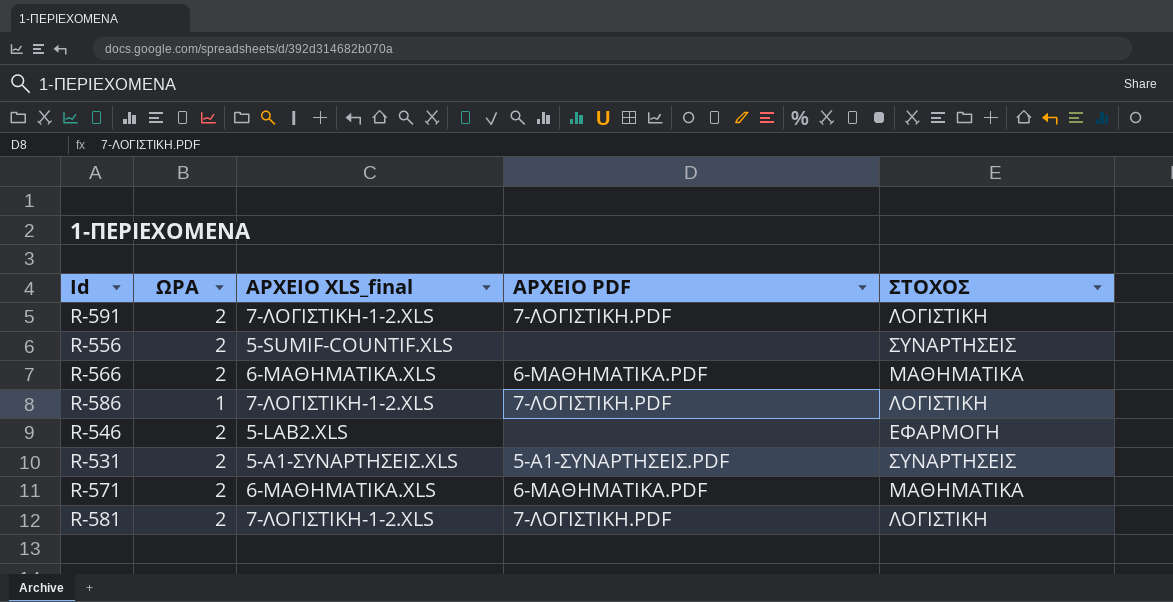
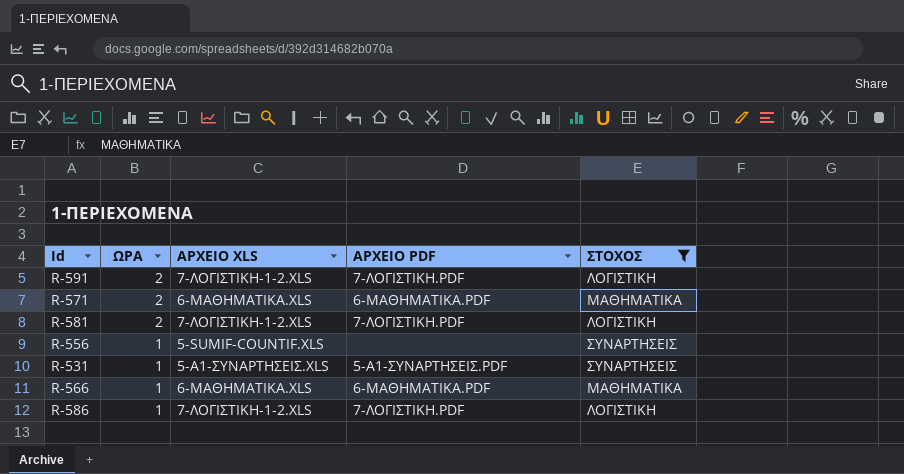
filter: none -> ΣΤΟΧΟΣ != ΕΦΑΡΜΟΓΗ
row order: none -> ΩΡΑ descending
column name: ΑΡΧΕΙΟ XLS_final -> ΑΡΧΕΙΟ XLS
R-556 | ΩΡΑ: 2 -> 1
R-531 | ΩΡΑ: 2 -> 1
R-566 | ΩΡΑ: 2 -> 1

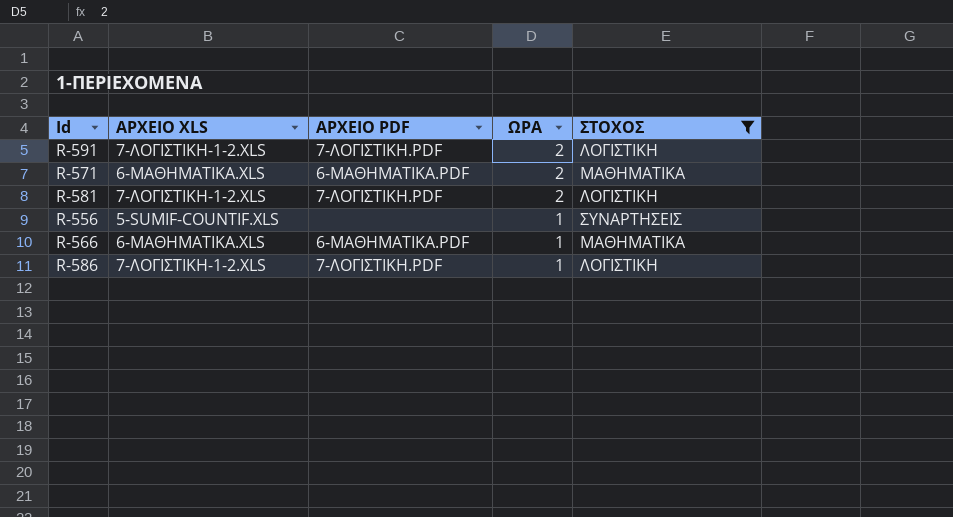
column ΩΡΑ | position: 2 -> 4
row R-531: 1 | 5-A1-ΣΥΝΑΡΤΗΣΕΙΣ.XLS | 5-A1-ΣΥΝΑΡΤΗΣΕΙΣ.PDF | ΣΥΝΑΡΤΗΣΕΙΣ -> none

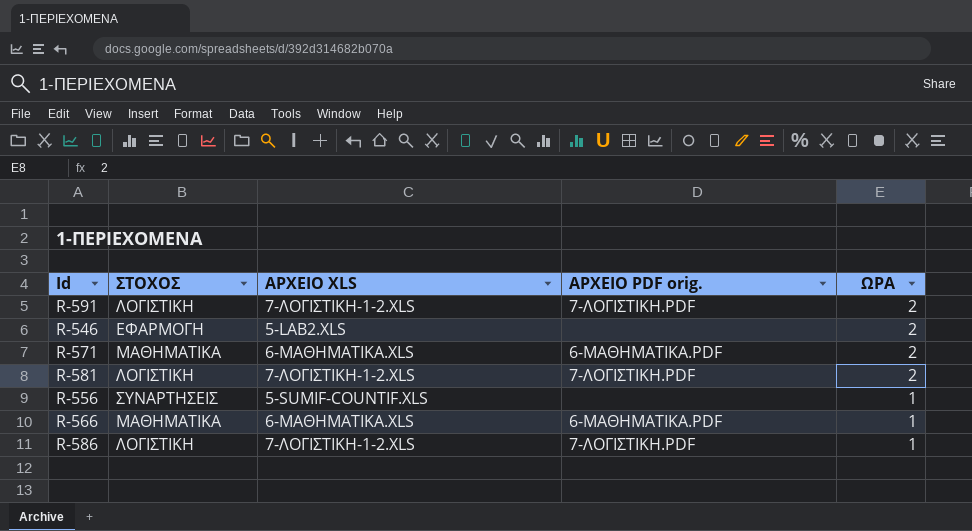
filter: ΣΤΟΧΟΣ != ΕΦΑΡΜΟΓΗ -> none
column ΣΤΟΧΟΣ | position: 5 -> 2
column name: ΑΡΧΕΙΟ PDF -> ΑΡΧΕΙΟ PDF orig.

